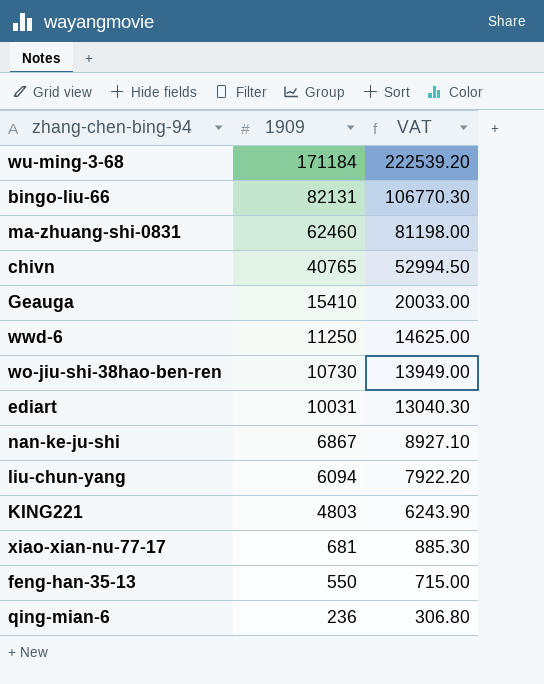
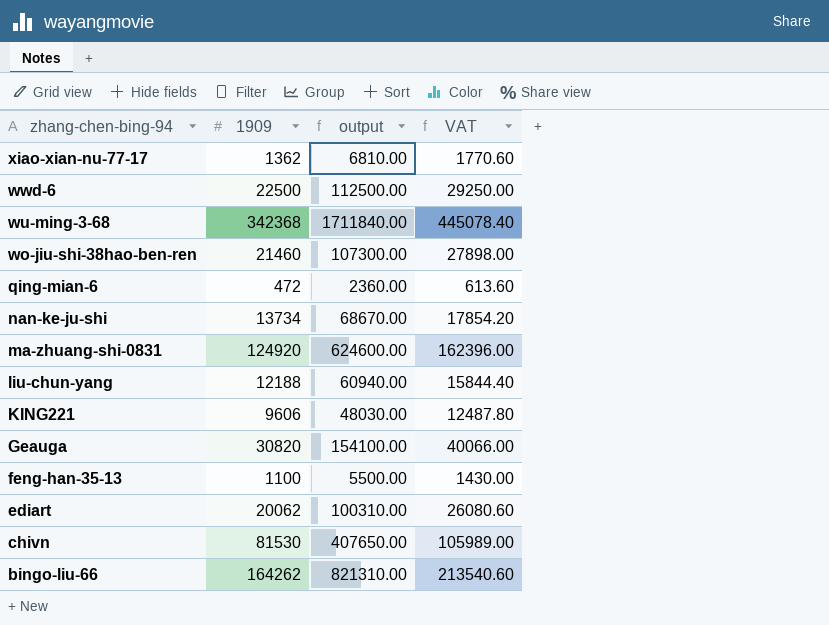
row order: 1909 descending -> zhang-chen-bing-94 descending
column output | formula: none -> [1909] * 5
xiao-xian-nu-77-17 | 1909: 681 -> 1362
xiao-xian-nu-77-17 | VAT: 885.30 -> 1770.60
wwd-6 | 1909: 11250 -> 22500
wwd-6 | VAT: 14625.00 -> 29250.00
wu-ming-3-68 | 1909: 171184 -> 342368
wu-ming-3-68 | VAT: 222539.20 -> 445078.40
wo-jiu-shi-38hao-ben-ren | 1909: 10730 -> 21460
wo-jiu-shi-38hao-ben-ren | VAT: 13949.00 -> 27898.00
qing-mian-6 | 1909: 236 -> 472
qing-mian-6 | VAT: 306.80 -> 613.60
nan-ke-ju-shi | 1909: 6867 -> 13734
nan-ke-ju-shi | VAT: 8927.10 -> 17854.20
ma-zhuang-shi-0831 | 1909: 62460 -> 124920
ma-zhuang-shi-0831 | VAT: 81198.00 -> 162396.00
liu-chun-yang | 1909: 6094 -> 12188
liu-chun-yang | VAT: 7922.20 -> 15844.40
KING221 | 1909: 4803 -> 9606
KING221 | VAT: 6243.90 -> 12487.80
Geauga | 1909: 15410 -> 30820
Geauga | VAT: 20033.00 -> 40066.00
feng-han-35-13 | 1909: 550 -> 1100
feng-han-35-13 | VAT: 715.00 -> 1430.00
ediart | 1909: 10031 -> 20062
ediart | VAT: 13040.30 -> 26080.60
chivn | 1909: 40765 -> 81530
chivn | VAT: 52994.50 -> 105989.00
bingo-liu-66 | 1909: 82131 -> 164262
bingo-liu-66 | VAT: 106770.30 -> 213540.60

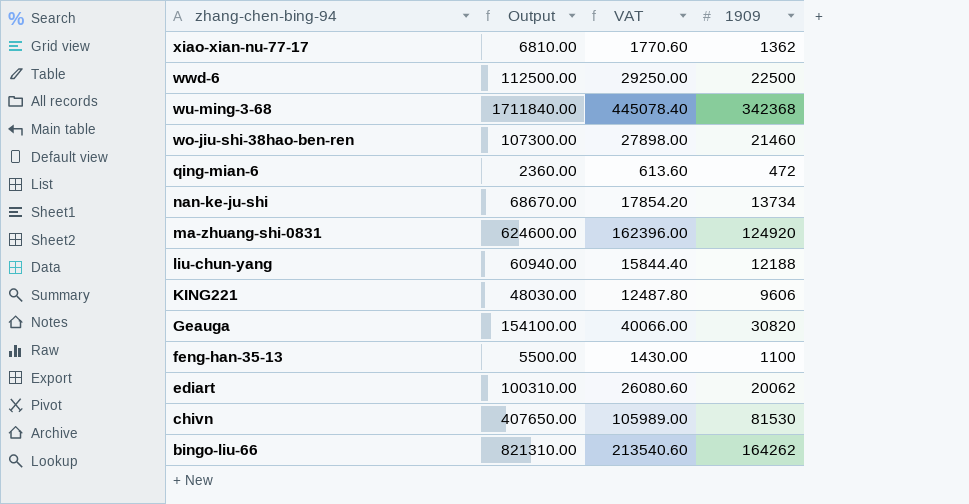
column name: output -> Output
column 1909 | position: 2 -> 4

